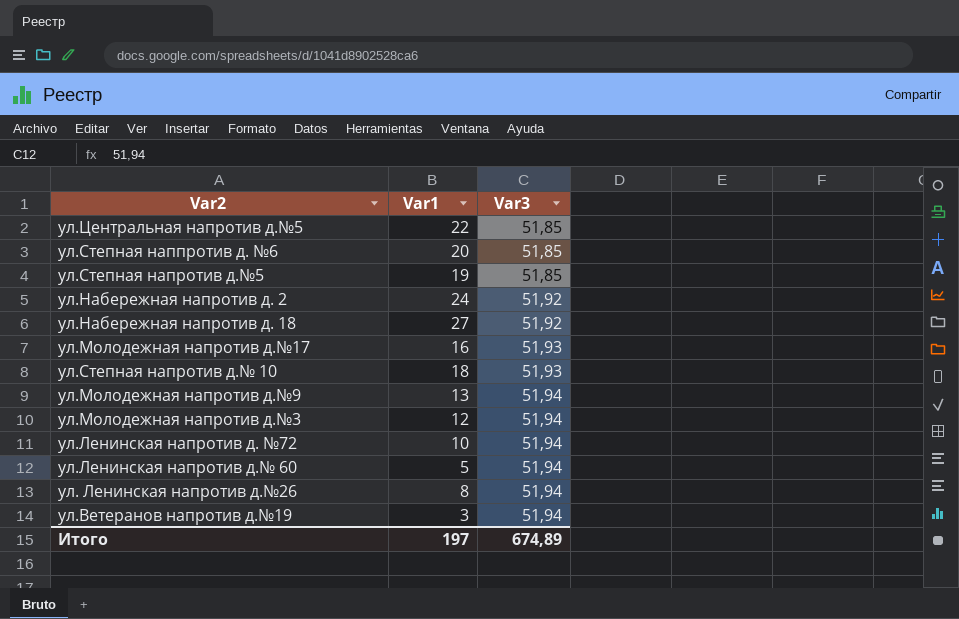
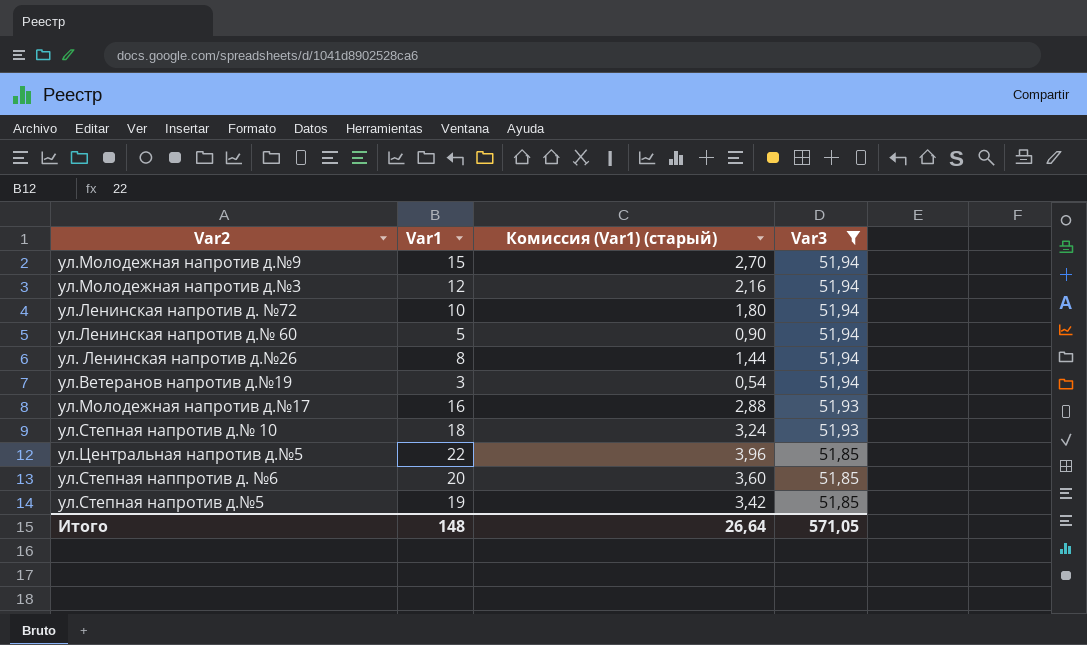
filter: none -> Var3 != 51,92
row order: Var3 ascending -> Var3 descending
column Комиссия (Var1) (старый) | formula: none -> [Var1] * 0,18
ул.Молодежная напротив д.№9 | Var1: 13 -> 15
Итого | Var1: 197 -> 148
Итого | Var3: 674,89 -> 571,05

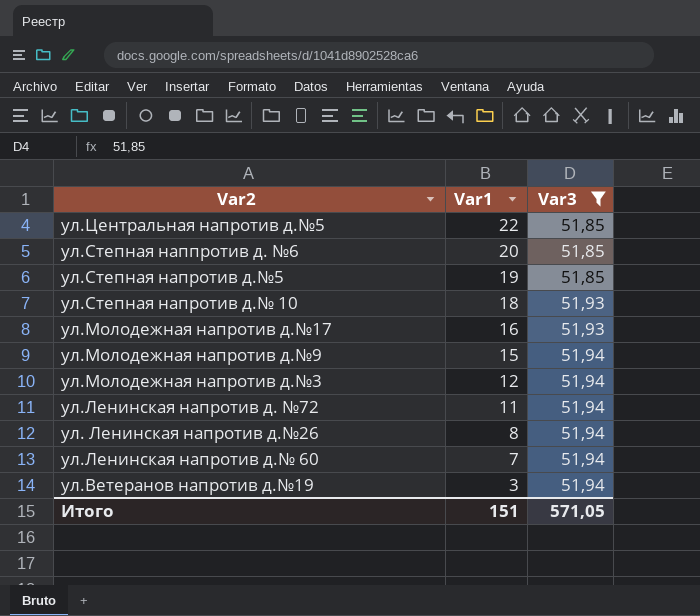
row order: Var3 descending -> Var1 descending
column Комиссия (Var1) (старый) | formula: [Var1] * 0,18 -> none
ул.Ленинская напротив д. №72 | Var1: 10 -> 11
ул.Ленинская напротив д.№ 60 | Var1: 5 -> 7
Итого | Var1: 148 -> 151

